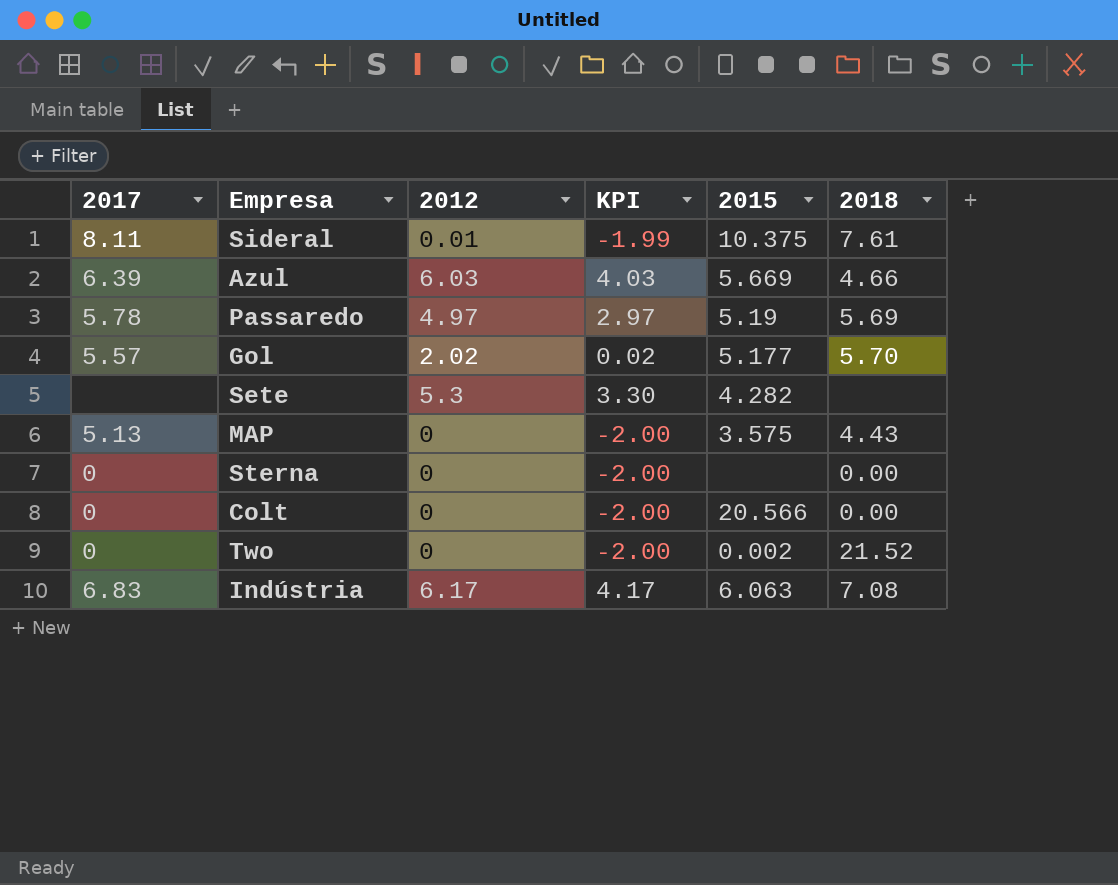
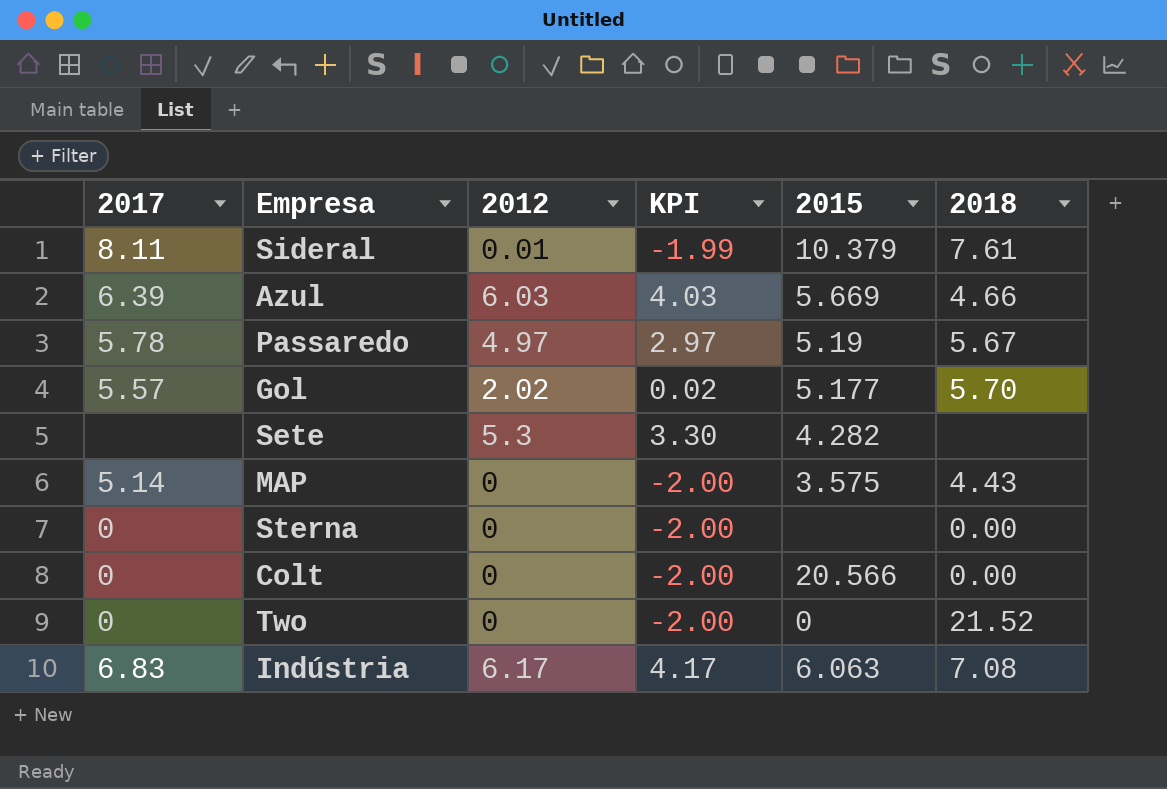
Sideral | 2015: 10.375 -> 10.379
Passaredo | 2018: 5.69 -> 5.67
MAP | 2017: 5.13 -> 5.14
Two | 2015: 0.002 -> 0

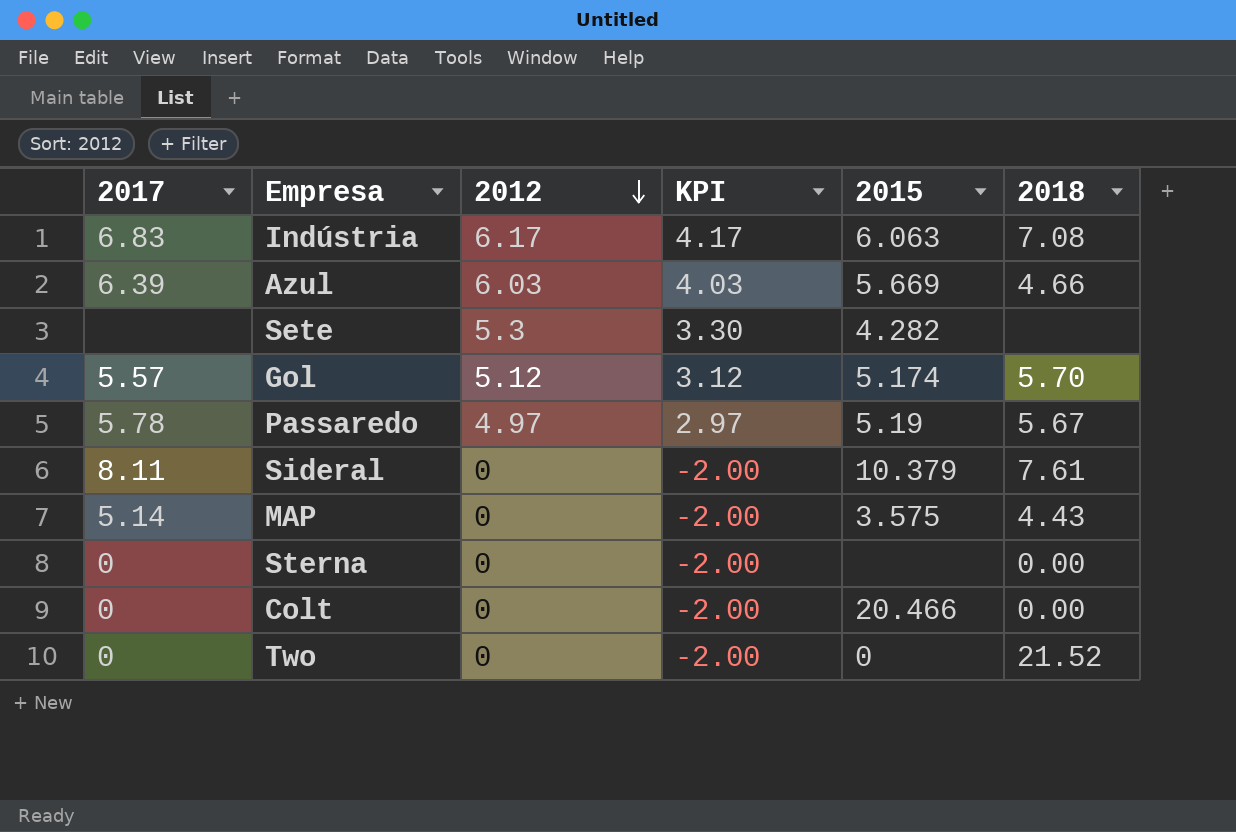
row order: none -> 2012 descending
Gol | 2012: 2.02 -> 5.12
Gol | KPI: 0.02 -> 3.12
Gol | 2015: 5.177 -> 5.174
Sideral | 2012: 0.01 -> 0
Sideral | KPI: -1.99 -> -2.00
Colt | 2015: 20.566 -> 20.466

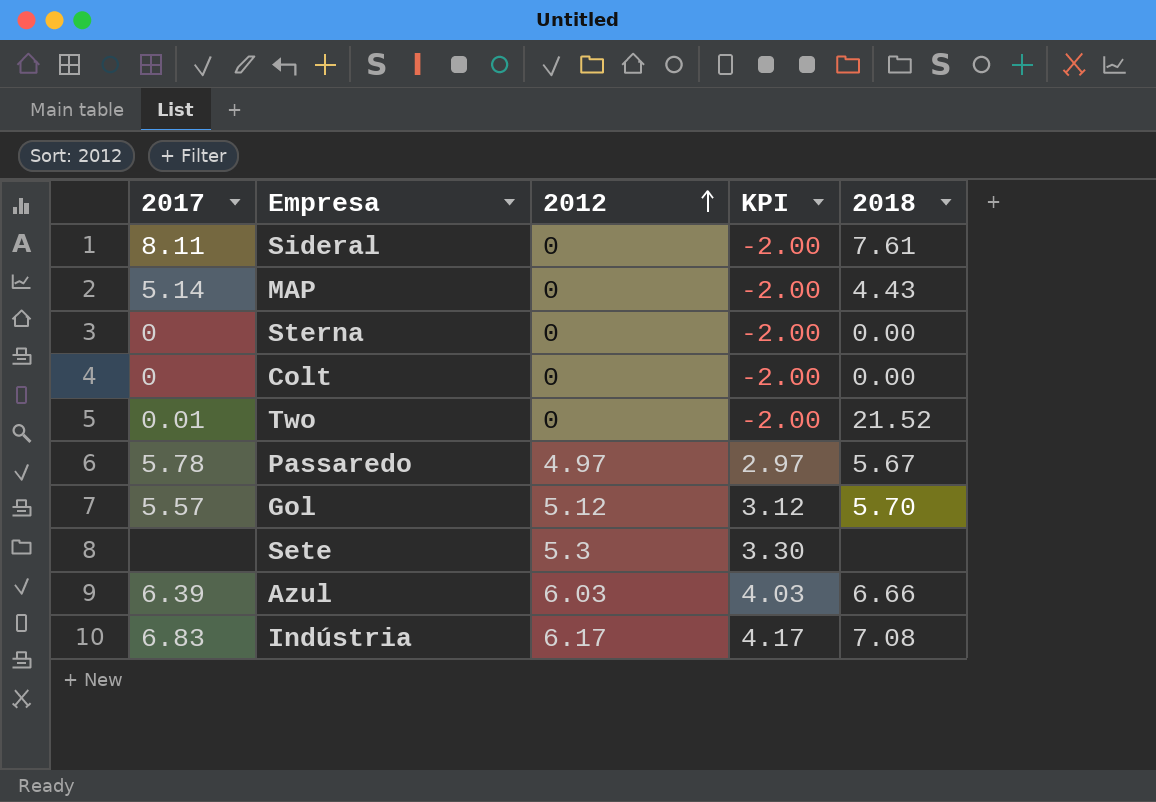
row order: 2012 descending -> 2012 ascending
column 2015 | position: 5 -> none
Two | 2017: 0 -> 0.01
Azul | 2018: 4.66 -> 6.66

